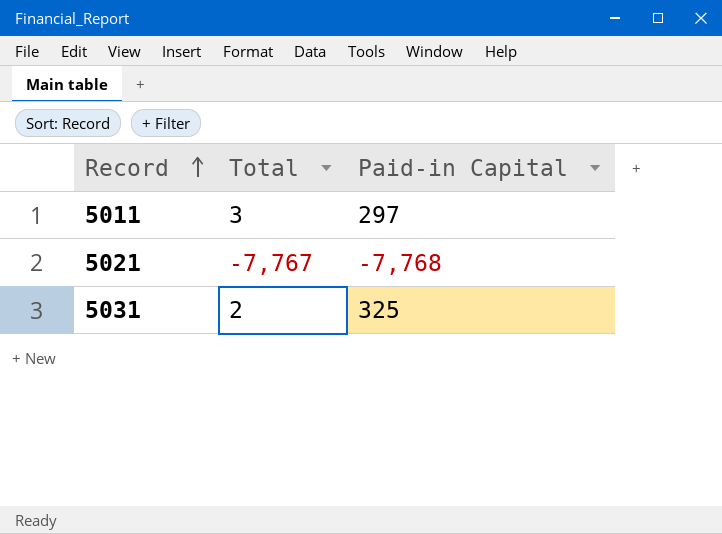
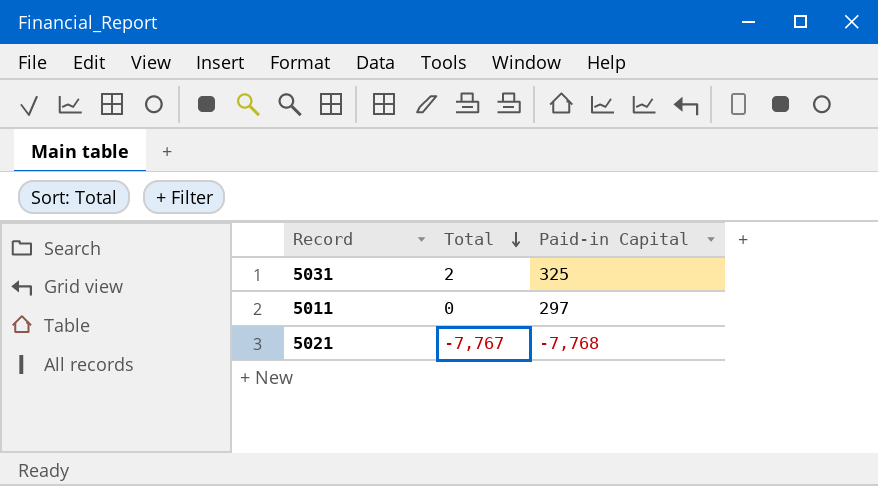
row order: Record ascending -> Total descending
5011 | Total: 3 -> 0

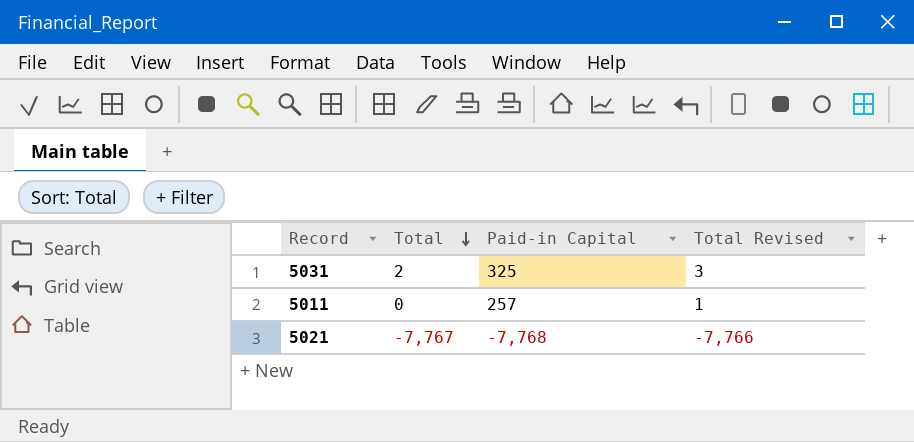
column Total Revised | formula: none -> [Total] + 1
5011 | Paid-in Capital: 297 -> 257

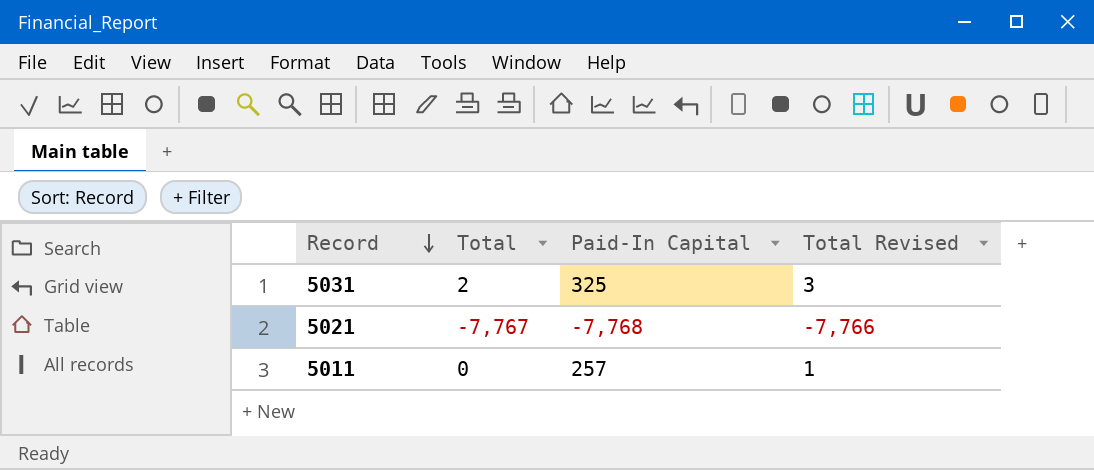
row order: Total descending -> Record descending
column name: Paid-in Capital -> Paid-In Capital

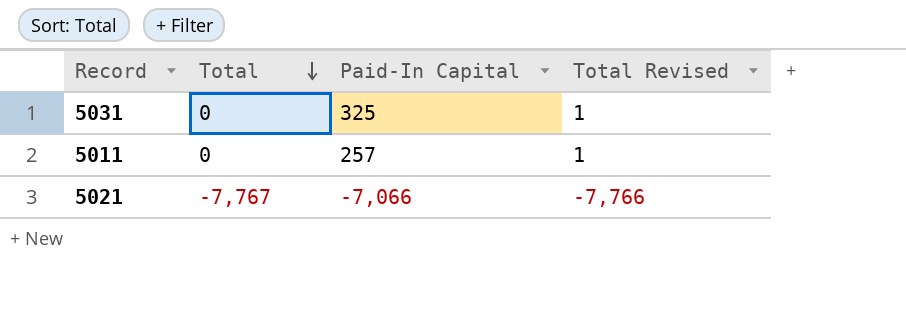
row order: Record descending -> Total descending
5031 | Total: 2 -> 0
5031 | Total Revised: 3 -> 1
5021 | Paid-In Capital: -7,768 -> -7,066

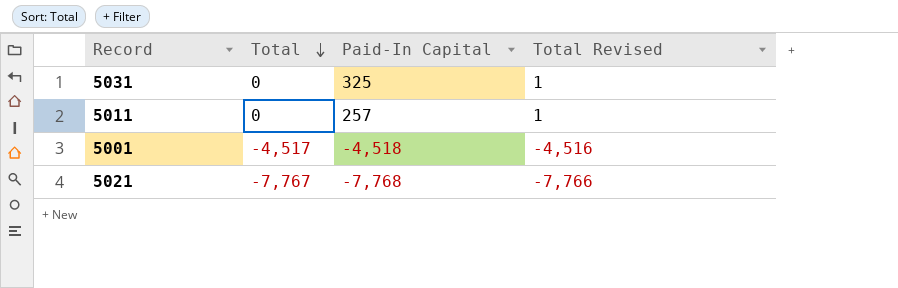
row 5001: none -> -4,517 | -4,518 | -4,516
5021 | Paid-In Capital: -7,066 -> -7,768

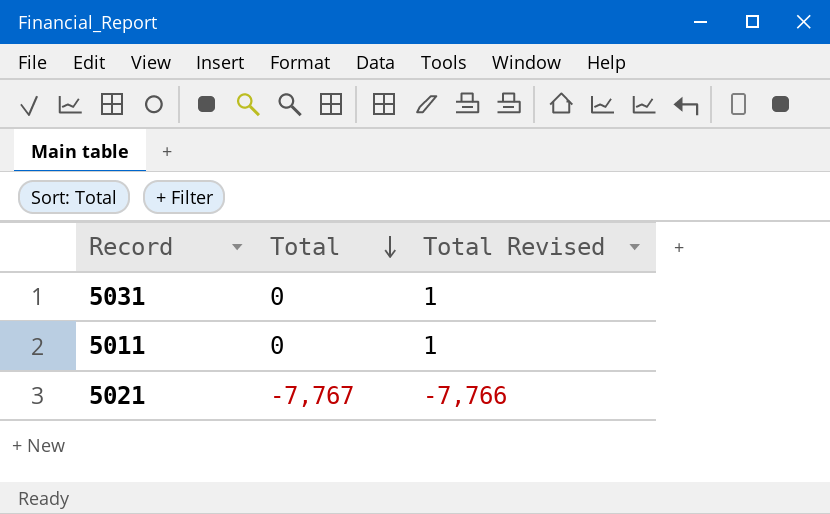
column Paid-In Capital | position: 3 -> none
row 5001: -4,517 | -4,518 | -4,516 -> none

